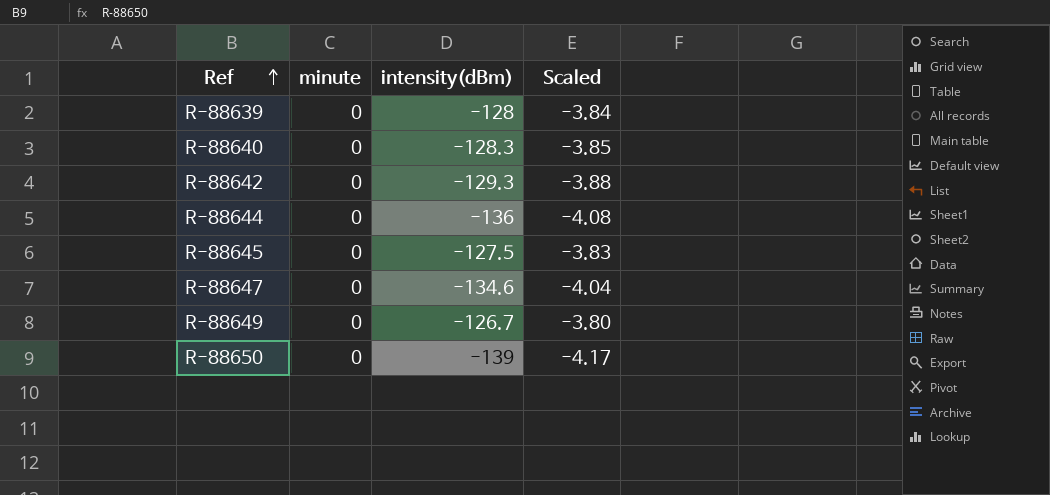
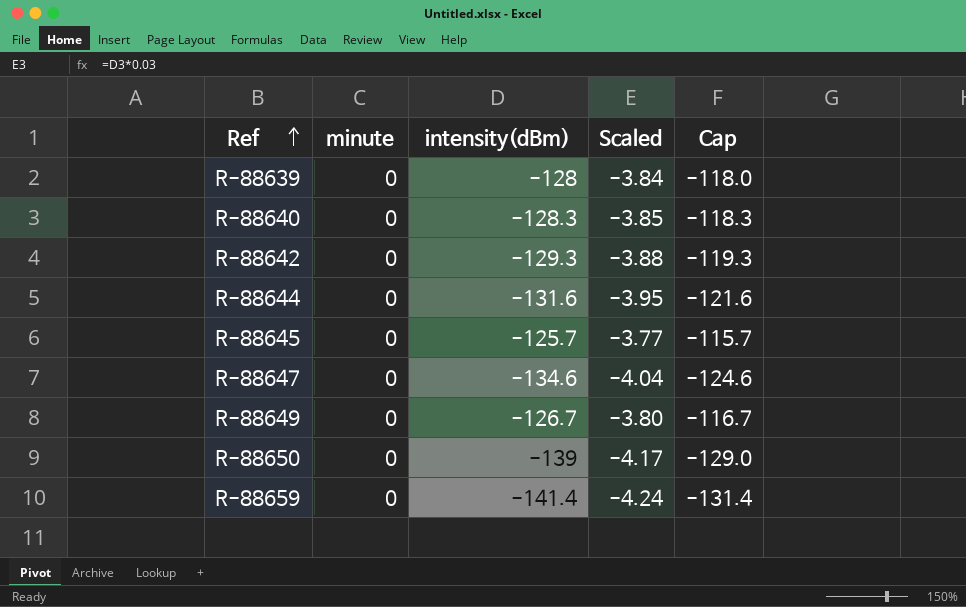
column Cap | formula: none -> [intensity(dBm)] + 10
R-88644 | intensity(dBm): -136 -> -131.6
R-88644 | Scaled: -4.08 -> -3.95
R-88645 | intensity(dBm): -127.5 -> -125.7
R-88645 | Scaled: -3.83 -> -3.77
row R-88659: none -> 0 | -141.4 | -4.24 | -131.4

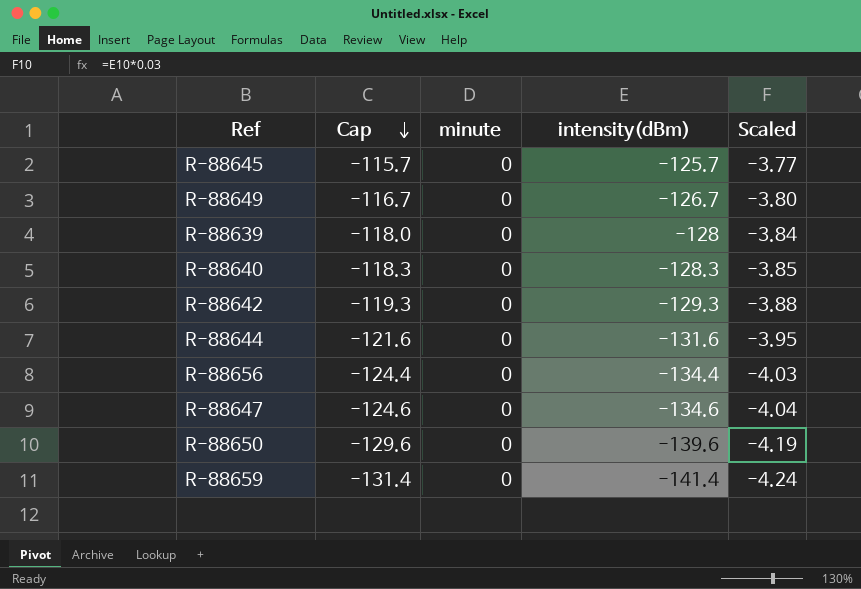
row order: Ref ascending -> Cap descending
column Cap | position: 5 -> 2
row R-88656: none -> -124.4 | 0 | -134.4 | -4.03
R-88650 | Cap: -129.0 -> -129.6
R-88650 | intensity(dBm): -139 -> -139.6
R-88650 | Scaled: -4.17 -> -4.19

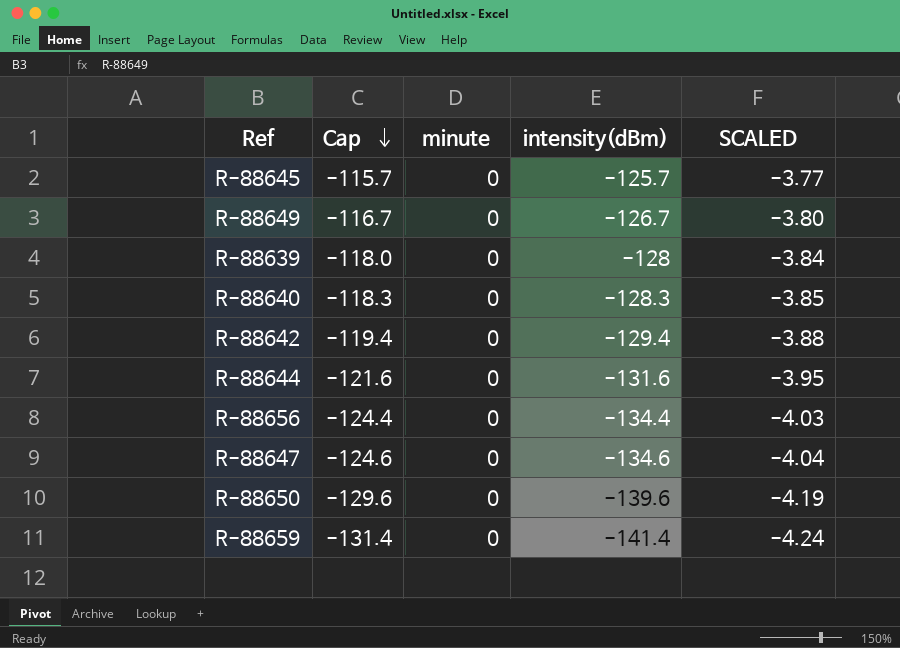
column name: Scaled -> SCALED
R-88642 | Cap: -119.3 -> -119.4
R-88642 | intensity(dBm): -129.3 -> -129.4

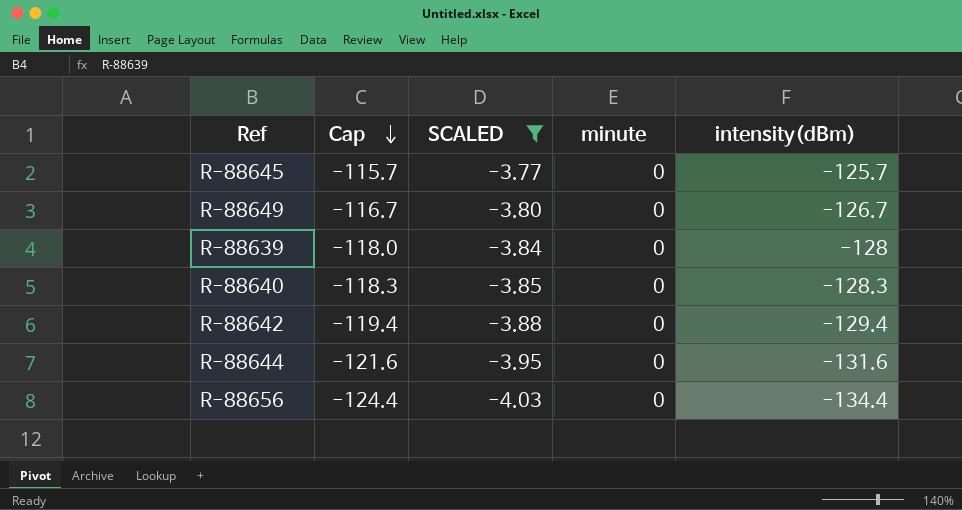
filter: none -> SCALED >= -4.03
column SCALED | position: 5 -> 3

